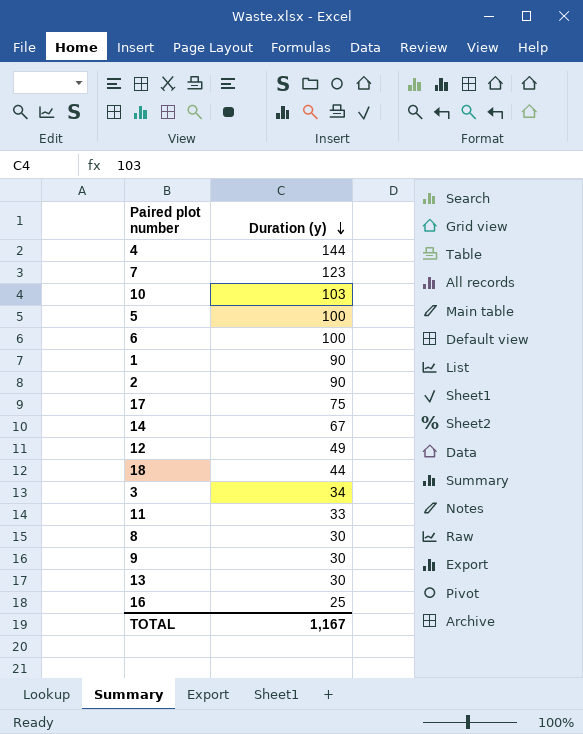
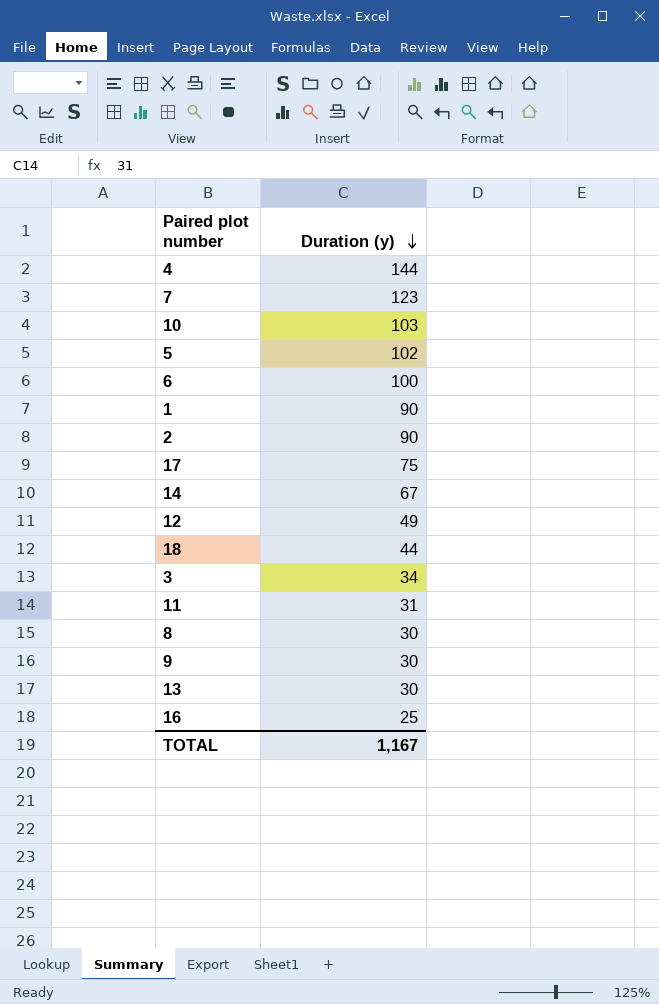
5 | Duration (y): 100 -> 102
11 | Duration (y): 33 -> 31

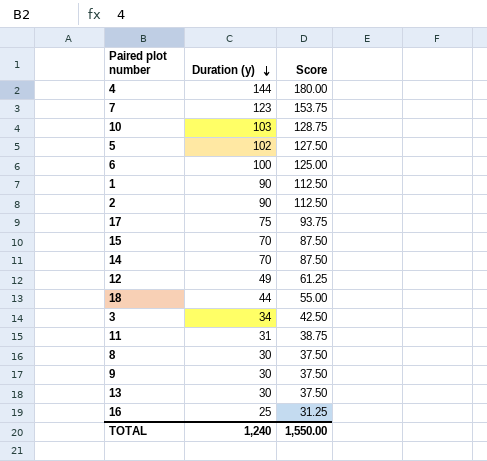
column Score | formula: none -> [Duration (y)] * 1.25
row 15: none -> 70 | 87.50
14 | Duration (y): 67 -> 70
TOTAL | Duration (y): 1,167 -> 1,240

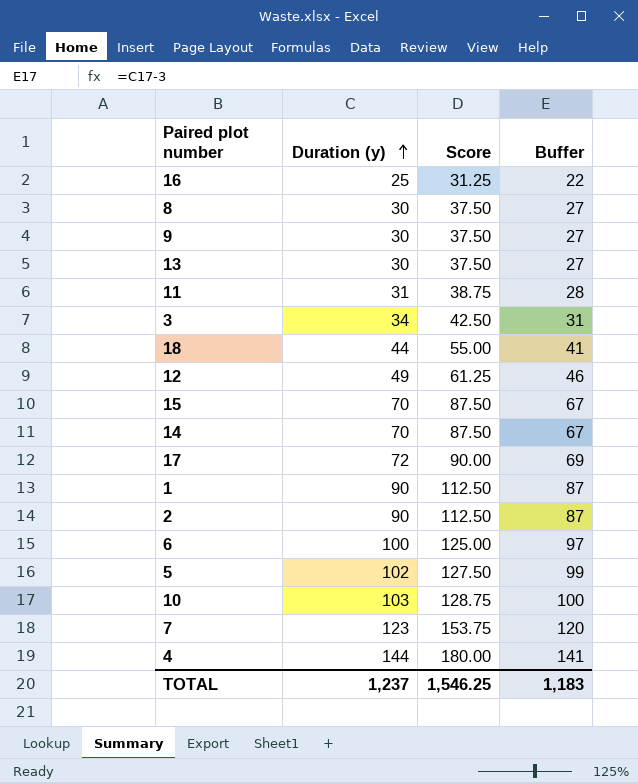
row order: Duration (y) descending -> Duration (y) ascending
column Buffer | formula: none -> [Duration (y)] - 3
17 | Duration (y): 75 -> 72
17 | Score: 93.75 -> 90.00
TOTAL | Duration (y): 1,240 -> 1,237
TOTAL | Score: 1,550.00 -> 1,546.25

